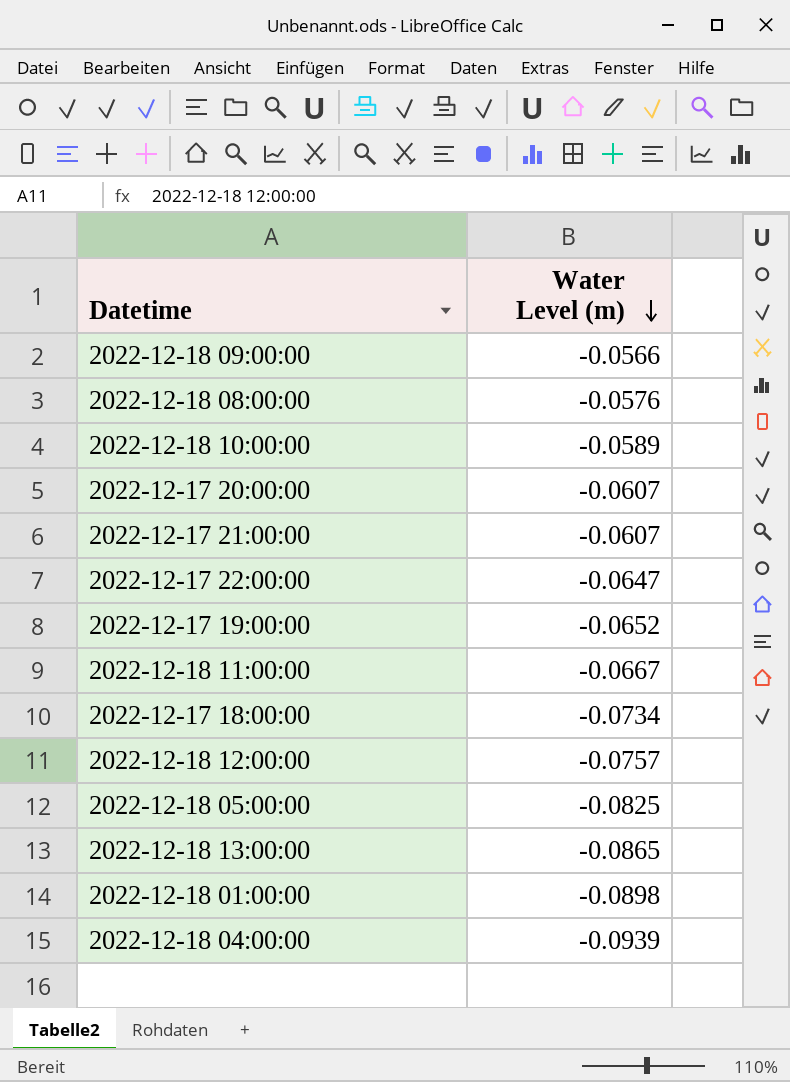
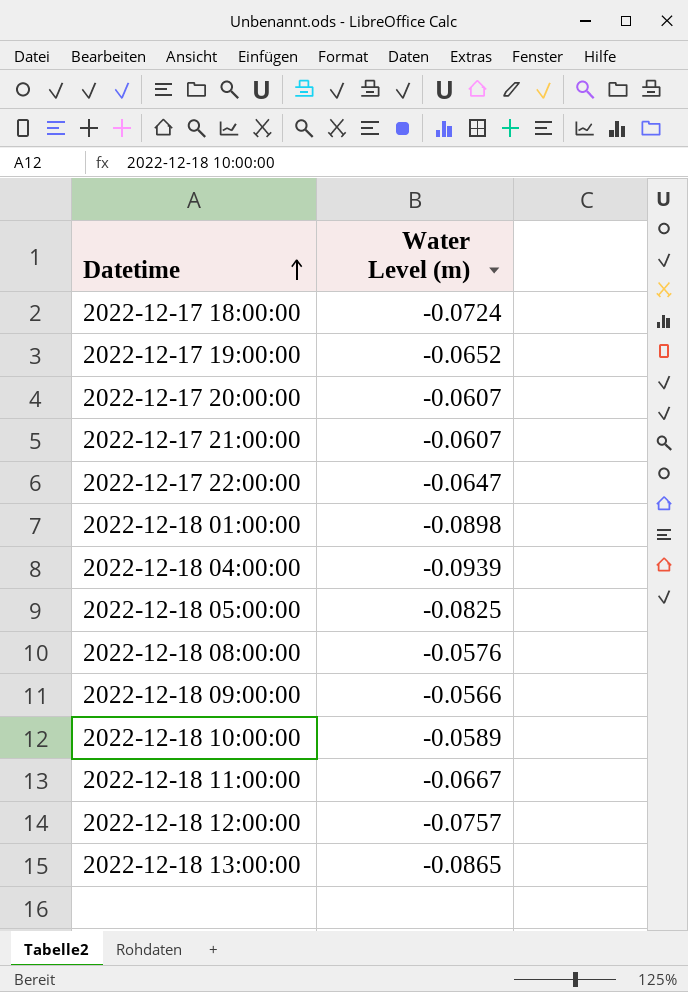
row order: Water Level (m) descending -> Datetime ascending
2022-12-17 18:00:00 | Water Level (m): -0.0734 -> -0.0724

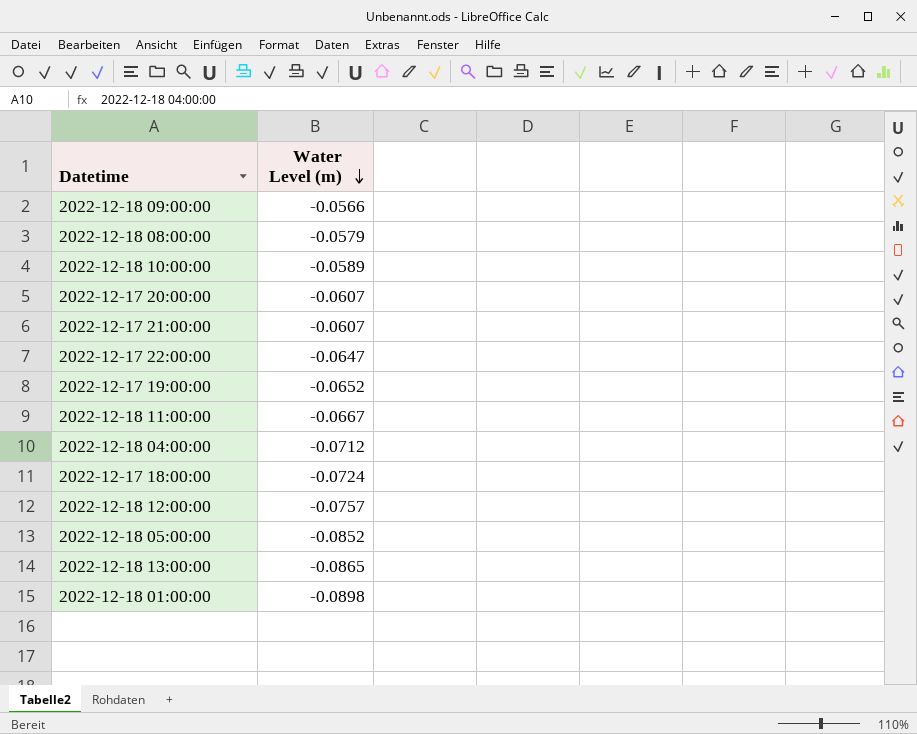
row order: Datetime ascending -> Water Level (m) descending
2022-12-18 08:00:00 | Water Level (m): -0.0576 -> -0.0579
2022-12-18 04:00:00 | Water Level (m): -0.0939 -> -0.0712
2022-12-18 05:00:00 | Water Level (m): -0.0825 -> -0.0852

